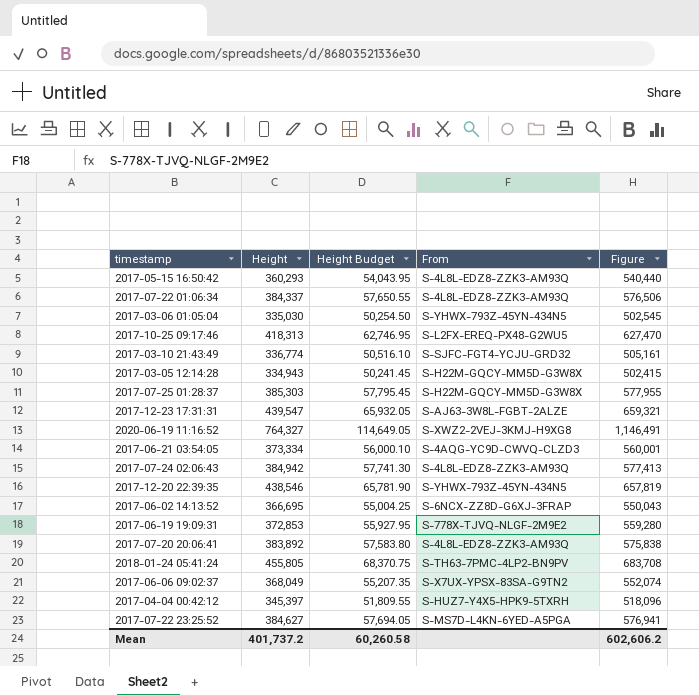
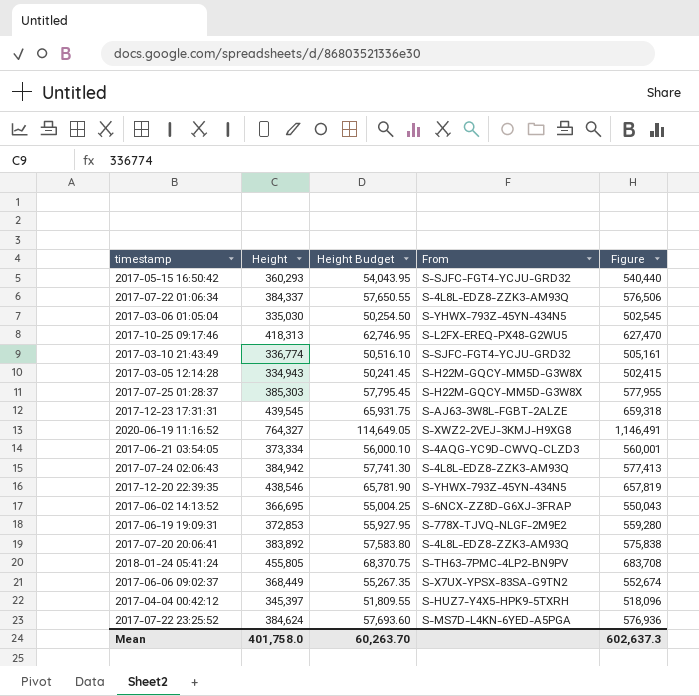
2017-05-15 16:50:42 | From: S-4L8L-EDZ8-ZZK3-AM93Q -> S-SJFC-FGT4-YCJU-GRD32
2017-12-23 17:31:31 | Height: 439,547 -> 439,545
2017-12-23 17:31:31 | Height Budget: 65,932.05 -> 65,931.75
2017-12-23 17:31:31 | Figure: 659,321 -> 659,318
2017-06-06 09:02:37 | Height: 368,049 -> 368,449
2017-06-06 09:02:37 | Height Budget: 55,207.35 -> 55,267.35
2017-06-06 09:02:37 | Figure: 552,074 -> 552,674
2017-07-22 23:25:52 | Height: 384,627 -> 384,624
2017-07-22 23:25:52 | Height Budget: 57,694.05 -> 57,693.60
2017-07-22 23:25:52 | Figure: 576,941 -> 576,936
Mean | Height: 401,737.2 -> 401,758.0
Mean | Height Budget: 60,260.58 -> 60,263.70
Mean | Figure: 602,606.2 -> 602,637.3

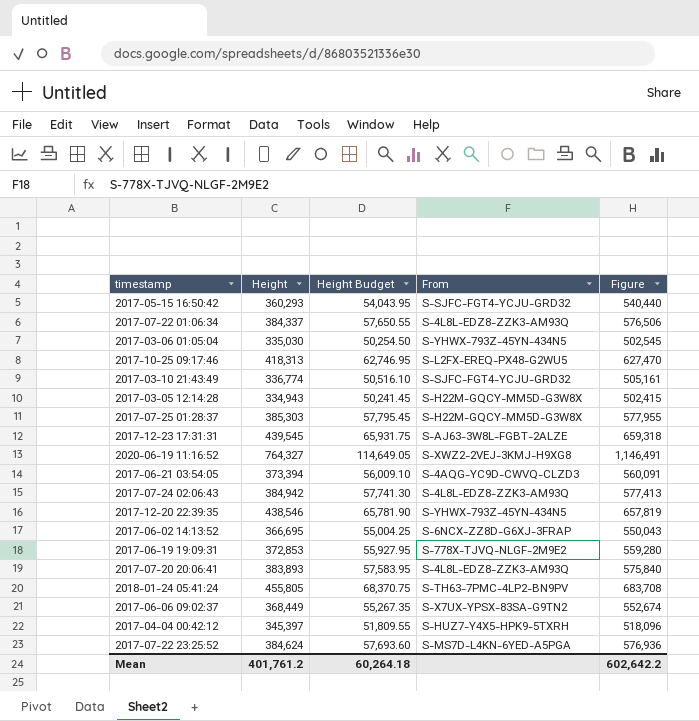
2017-06-21 03:54:05 | Height: 373,334 -> 373,394
2017-06-21 03:54:05 | Height Budget: 56,000.10 -> 56,009.10
2017-06-21 03:54:05 | Figure: 560,001 -> 560,091
2017-07-20 20:06:41 | Height: 383,892 -> 383,893
2017-07-20 20:06:41 | Height Budget: 57,583.80 -> 57,583.95
2017-07-20 20:06:41 | Figure: 575,838 -> 575,840
Mean | Height: 401,758.0 -> 401,761.2
Mean | Height Budget: 60,263.70 -> 60,264.18
Mean | Figure: 602,637.3 -> 602,642.2

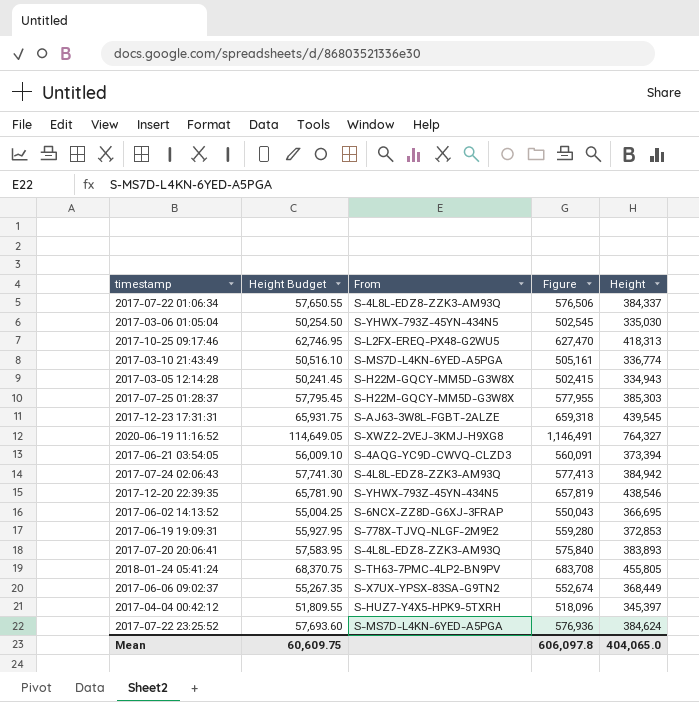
column Height | position: 2 -> 5
row 2017-05-15 16:50:42: 360,293 | 54,043.95 | S-SJFC-FGT4-YCJU-GRD32 | 540,440 -> none
2017-03-10 21:43:49 | From: S-SJFC-FGT4-YCJU-GRD32 -> S-MS7D-L4KN-6YED-A5PGA
Mean | Height Budget: 60,264.18 -> 60,609.75
Mean | Figure: 602,642.2 -> 606,097.8
Mean | Height: 401,761.2 -> 404,065.0

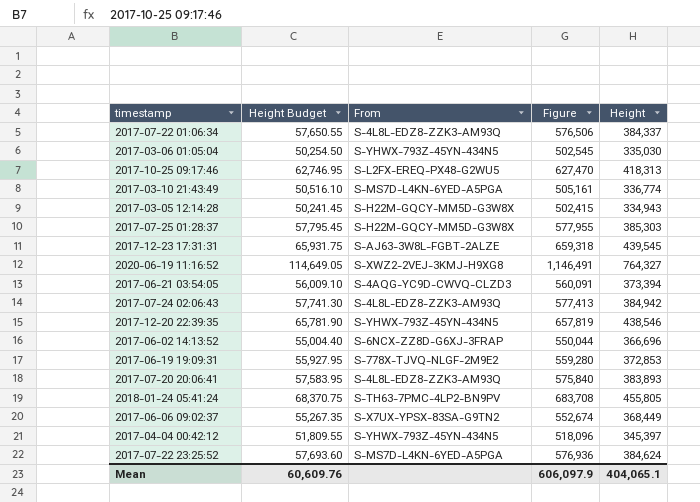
2017-06-02 14:13:52 | Height Budget: 55,004.25 -> 55,004.40
2017-06-02 14:13:52 | Figure: 550,043 -> 550,044
2017-06-02 14:13:52 | Height: 366,695 -> 366,696
2017-04-04 00:42:12 | From: S-HUZ7-Y4X5-HPK9-5TXRH -> S-YHWX-793Z-45YN-434N5
Mean | Height Budget: 60,609.75 -> 60,609.76
Mean | Figure: 606,097.8 -> 606,097.9
Mean | Height: 404,065.0 -> 404,065.1

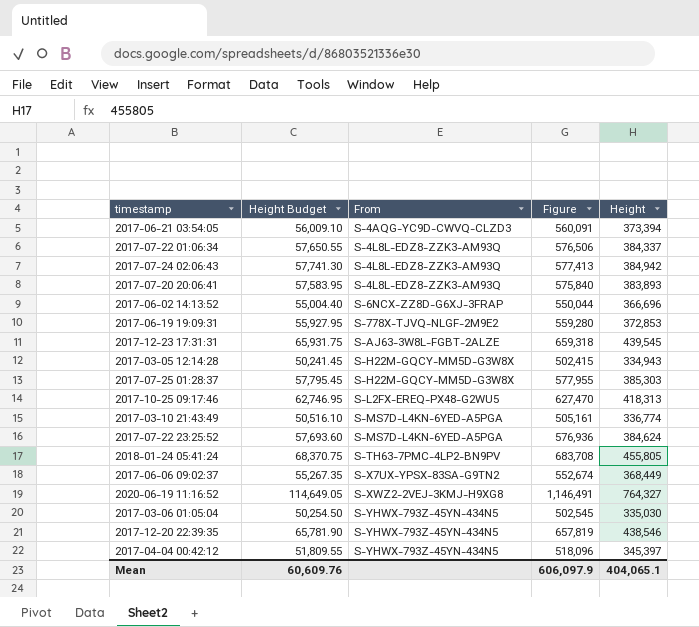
row order: none -> From ascending

